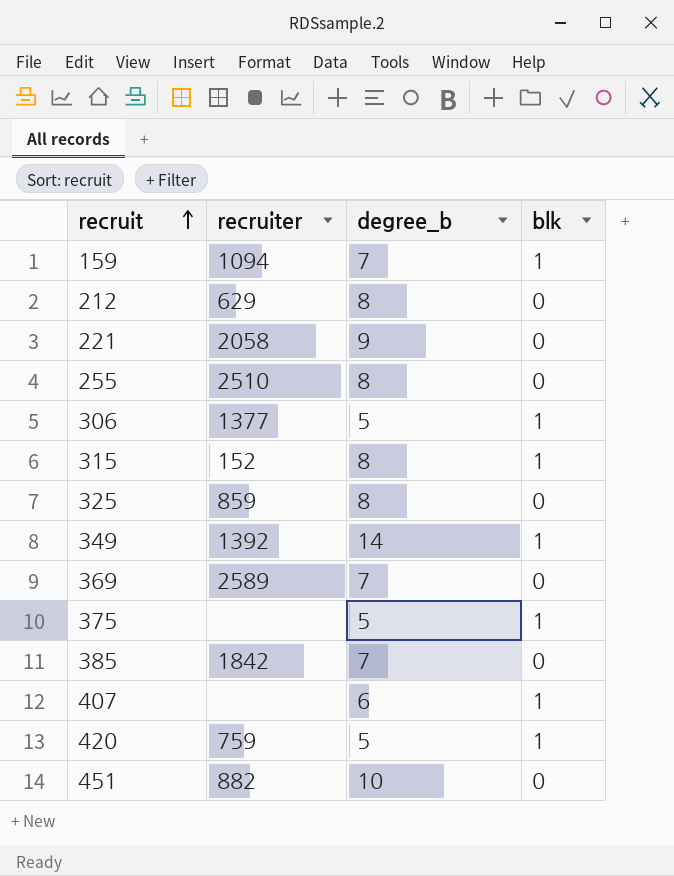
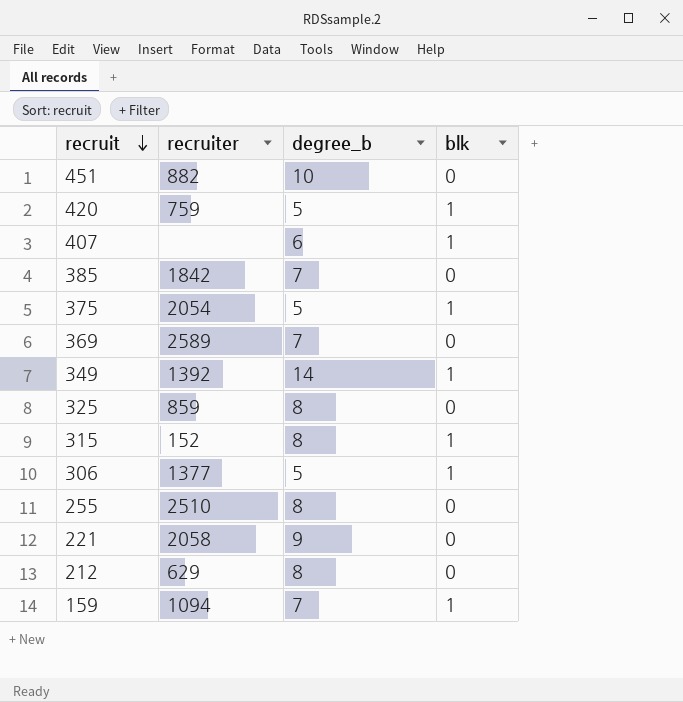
row order: recruit ascending -> recruit descending
375 | recruiter: none -> 2054

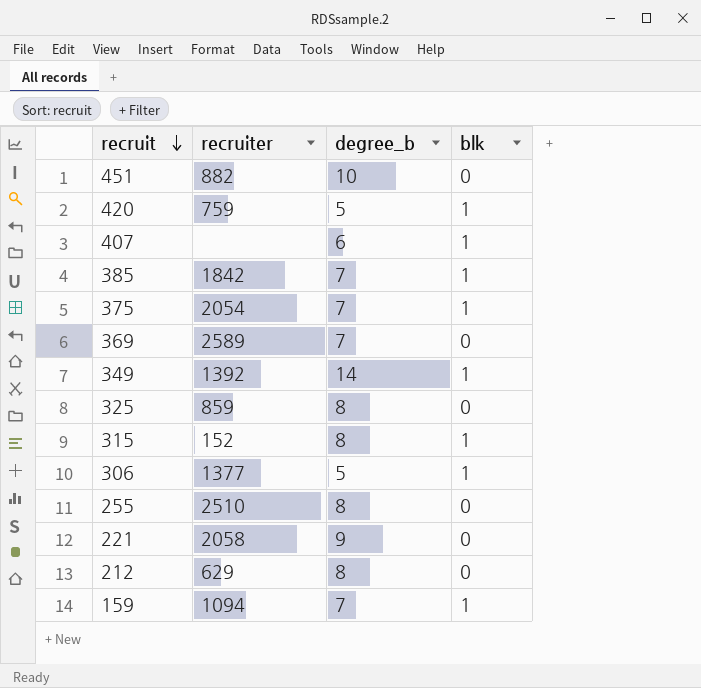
385 | blk: 0 -> 1
375 | degree_b: 5 -> 7

